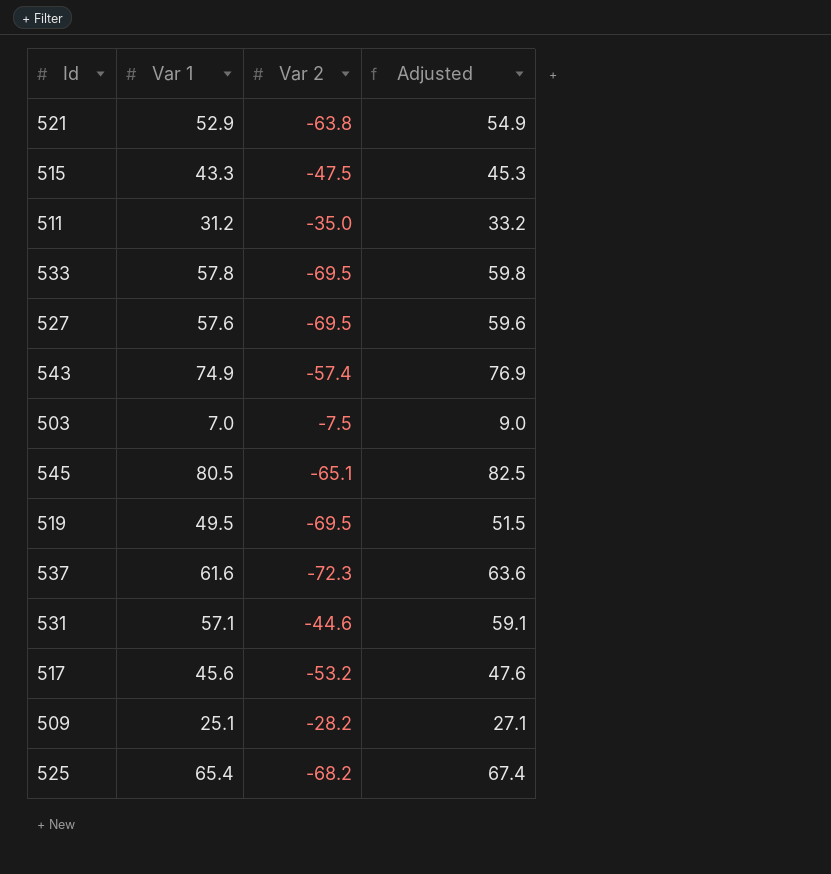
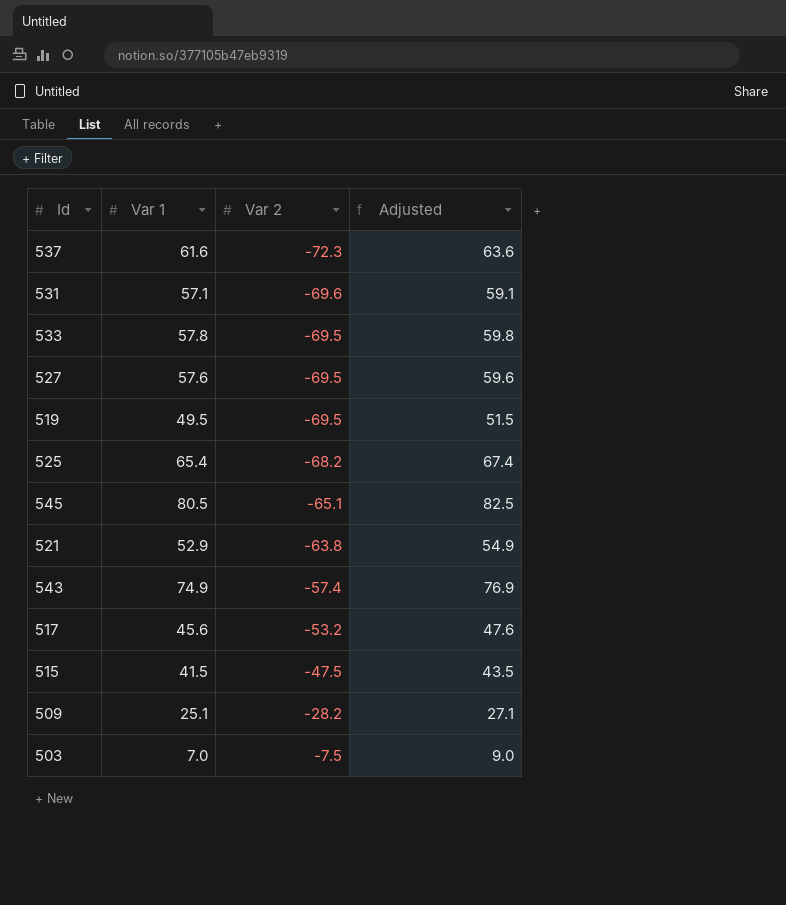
row order: none -> Var 2 ascending
row 511: 31.2 | -35.0 | 33.2 -> none
531 | Var 2: -44.6 -> -69.6
515 | Var 1: 43.3 -> 41.5
515 | Adjusted: 45.3 -> 43.5

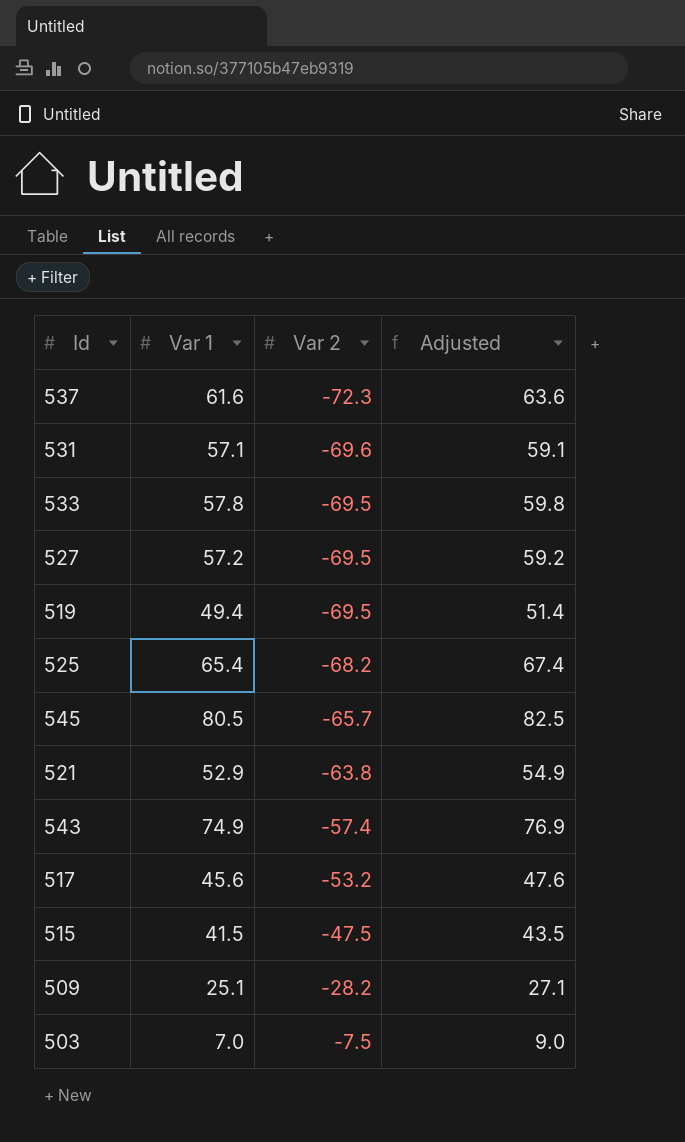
527 | Var 1: 57.6 -> 57.2
527 | Adjusted: 59.6 -> 59.2
519 | Var 1: 49.5 -> 49.4
519 | Adjusted: 51.5 -> 51.4
545 | Var 2: -65.1 -> -65.7

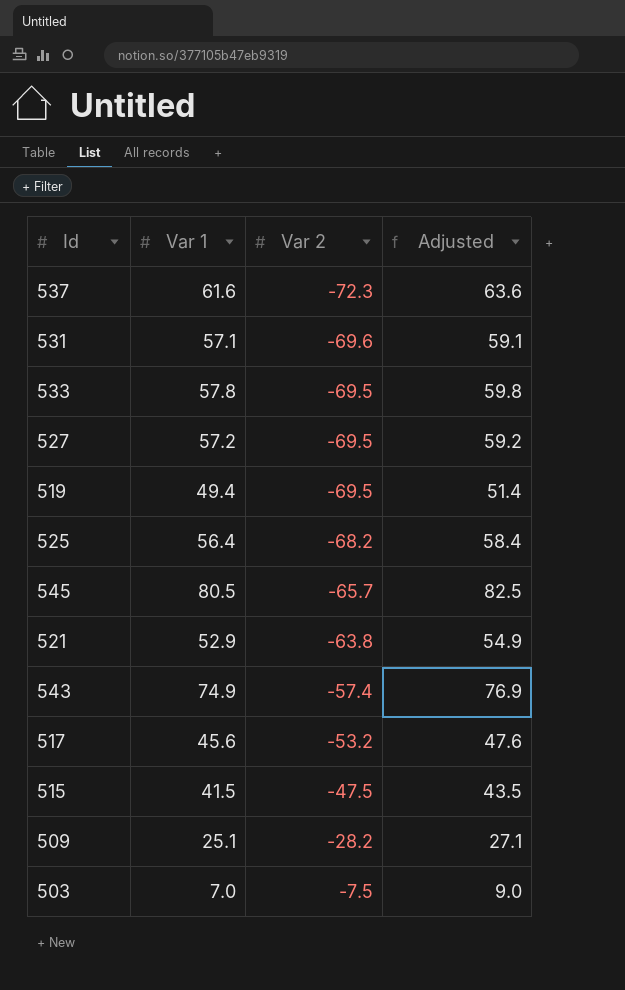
525 | Var 1: 65.4 -> 56.4
525 | Adjusted: 67.4 -> 58.4

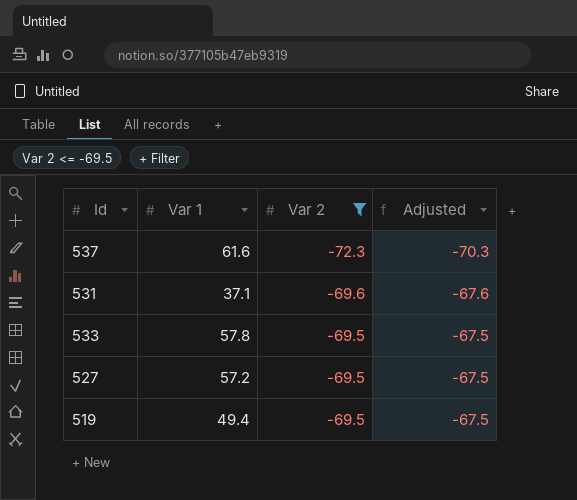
filter: none -> Var 2 <= -69.5
column Adjusted | formula: [Var 1] + 2 -> [Var 2] + 2
531 | Var 1: 57.1 -> 37.1

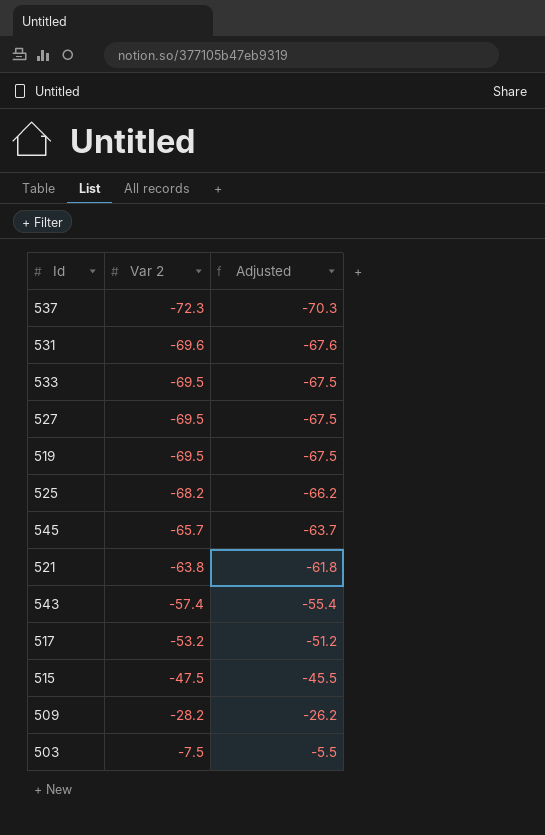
filter: Var 2 <= -69.5 -> none
column Var 1 | position: 2 -> none

